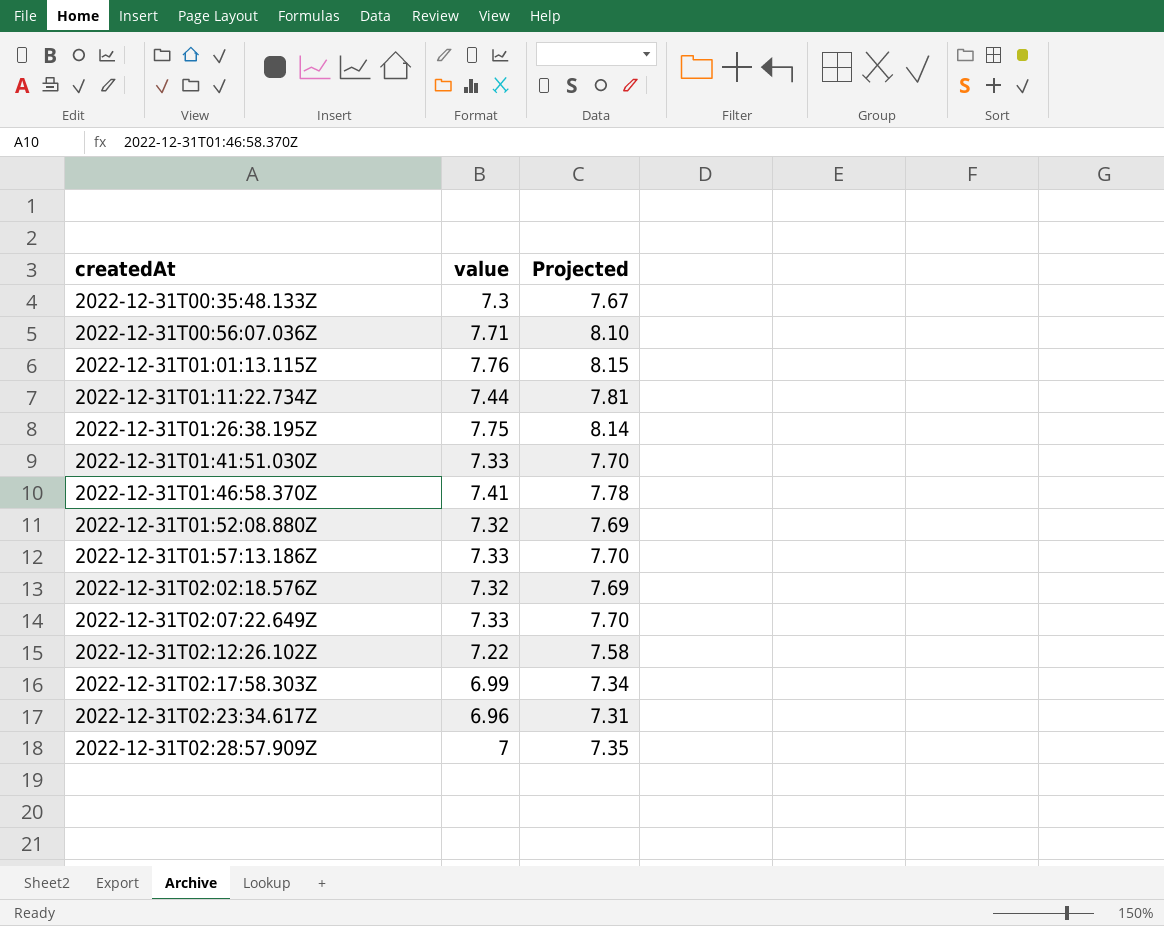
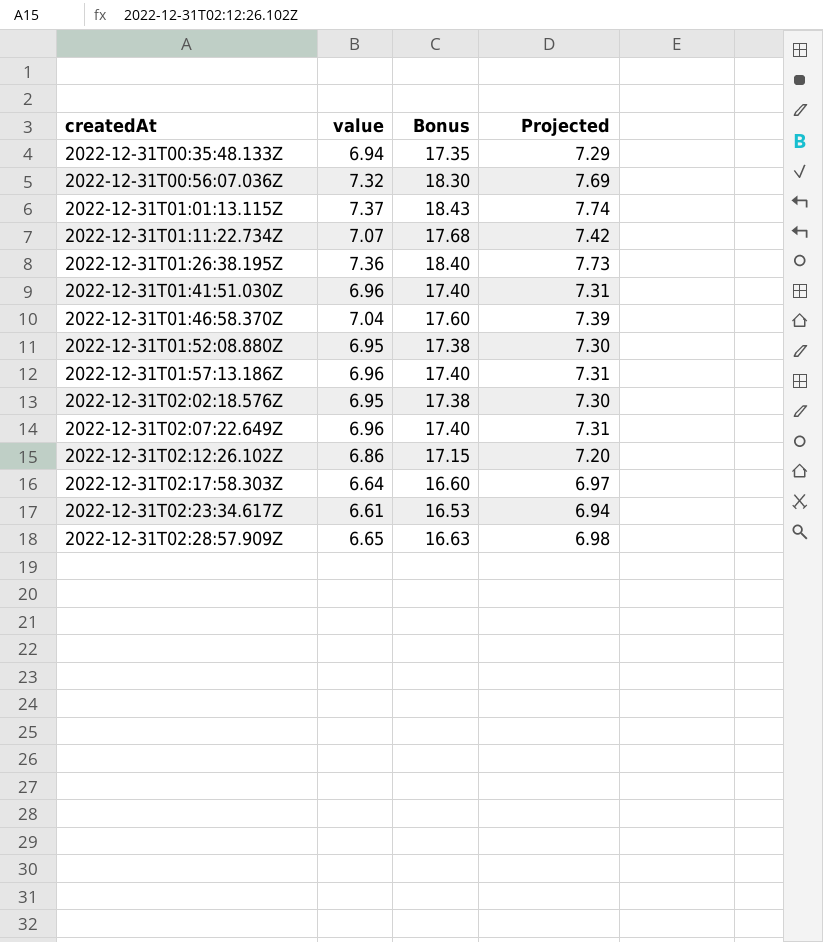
column Bonus | formula: none -> [value] * 2.5
2022-12-31T00:35:48.133Z | value: 7.3 -> 6.94
2022-12-31T00:35:48.133Z | Projected: 7.67 -> 7.29
2022-12-31T00:56:07.036Z | value: 7.71 -> 7.32
2022-12-31T00:56:07.036Z | Projected: 8.10 -> 7.69
2022-12-31T01:01:13.115Z | value: 7.76 -> 7.37
2022-12-31T01:01:13.115Z | Projected: 8.15 -> 7.74
2022-12-31T01:11:22.734Z | value: 7.44 -> 7.07
2022-12-31T01:11:22.734Z | Projected: 7.81 -> 7.42
2022-12-31T01:26:38.195Z | value: 7.75 -> 7.36
2022-12-31T01:26:38.195Z | Projected: 8.14 -> 7.73
2022-12-31T01:41:51.030Z | value: 7.33 -> 6.96
2022-12-31T01:41:51.030Z | Projected: 7.70 -> 7.31
2022-12-31T01:46:58.370Z | value: 7.41 -> 7.04
2022-12-31T01:46:58.370Z | Projected: 7.78 -> 7.39
2022-12-31T01:52:08.880Z | value: 7.32 -> 6.95
2022-12-31T01:52:08.880Z | Projected: 7.69 -> 7.30
2022-12-31T01:57:13.186Z | value: 7.33 -> 6.96
2022-12-31T01:57:13.186Z | Projected: 7.70 -> 7.31
2022-12-31T02:02:18.576Z | value: 7.32 -> 6.95
2022-12-31T02:02:18.576Z | Projected: 7.69 -> 7.30
2022-12-31T02:07:22.649Z | value: 7.33 -> 6.96
2022-12-31T02:07:22.649Z | Projected: 7.70 -> 7.31
2022-12-31T02:12:26.102Z | value: 7.22 -> 6.86
2022-12-31T02:12:26.102Z | Projected: 7.58 -> 7.20
2022-12-31T02:17:58.303Z | value: 6.99 -> 6.64
2022-12-31T02:17:58.303Z | Projected: 7.34 -> 6.97
2022-12-31T02:23:34.617Z | value: 6.96 -> 6.61
2022-12-31T02:23:34.617Z | Projected: 7.31 -> 6.94
2022-12-31T02:28:57.909Z | value: 7 -> 6.65
2022-12-31T02:28:57.909Z | Projected: 7.35 -> 6.98

